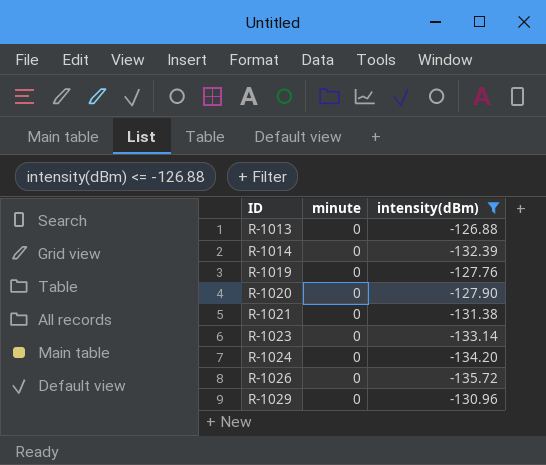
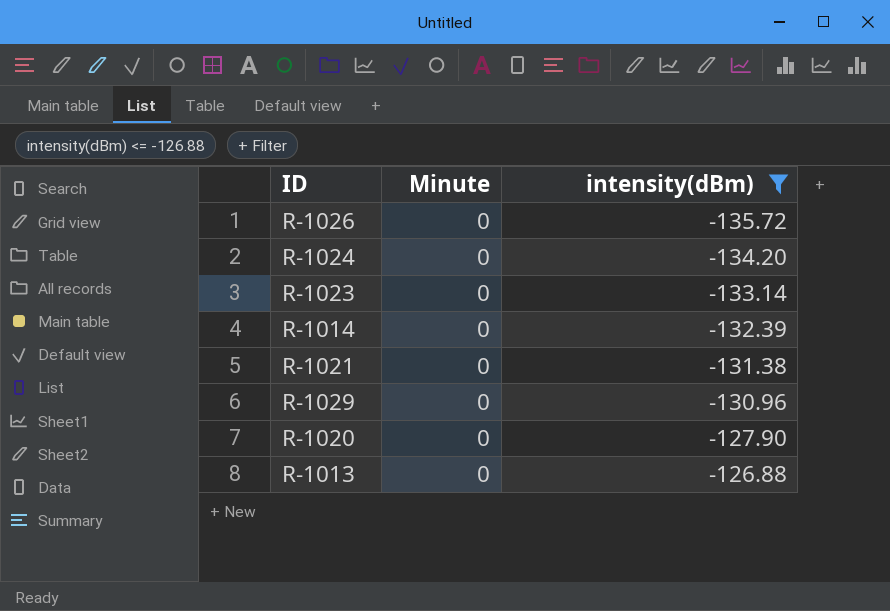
row order: ID ascending -> intensity(dBm) ascending
column name: minute -> Minute
row R-1019: 0 | -127.76 -> none

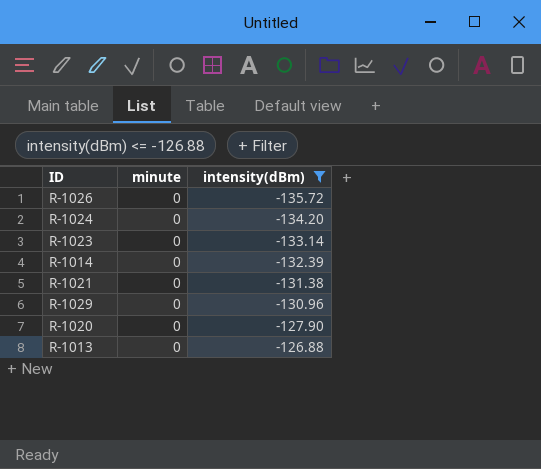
column name: Minute -> minute

